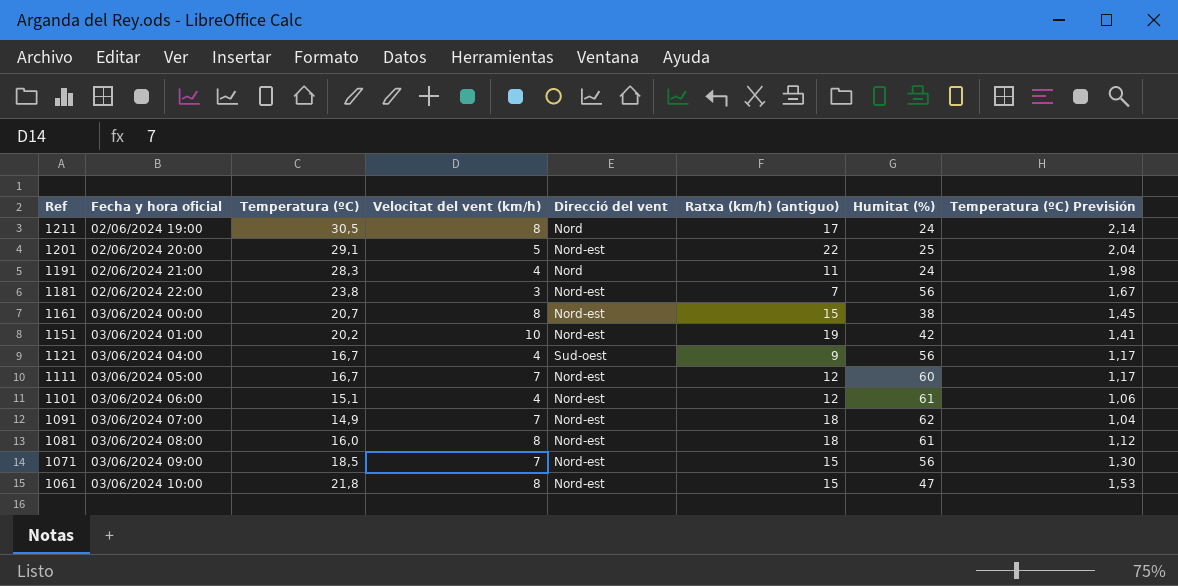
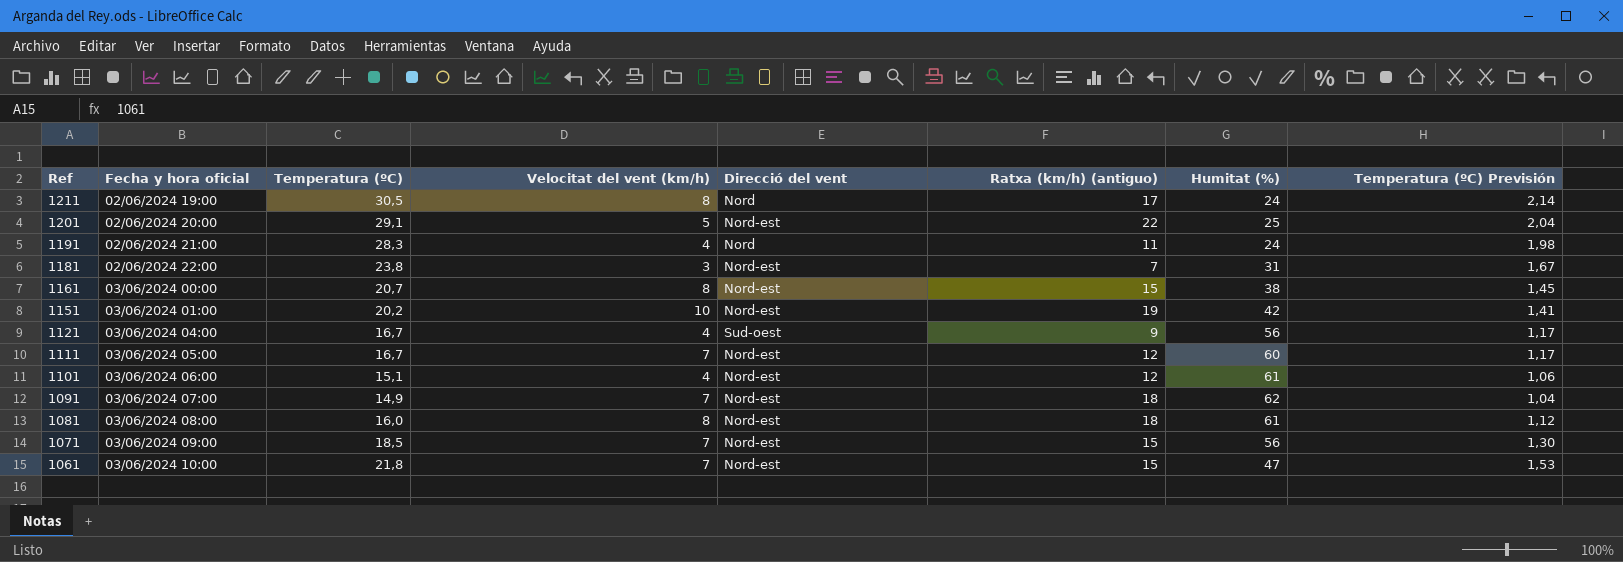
1181 | Humitat (%): 56 -> 31
1061 | Velocitat del vent (km/h): 8 -> 7

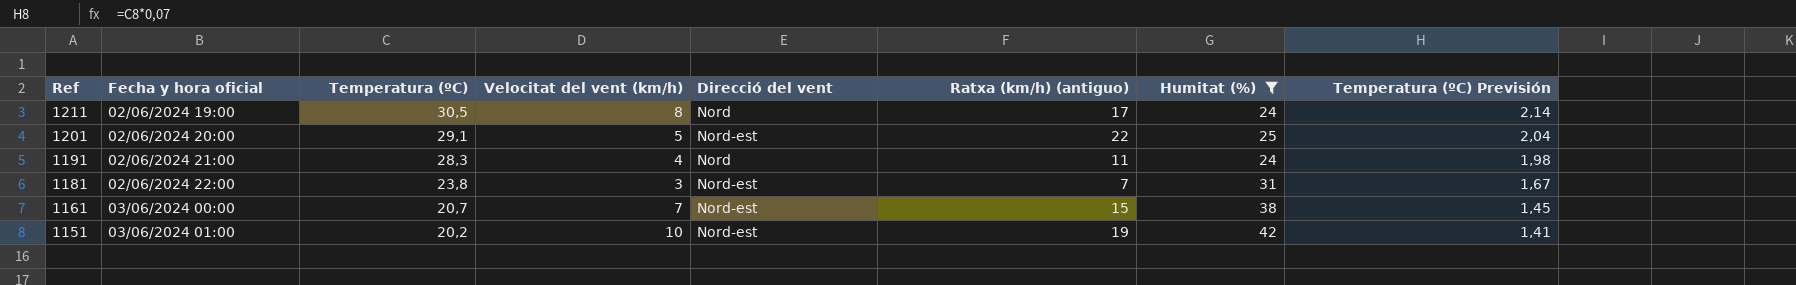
filter: none -> Humitat (%) <= 42
1161 | Velocitat del vent (km/h): 8 -> 7

